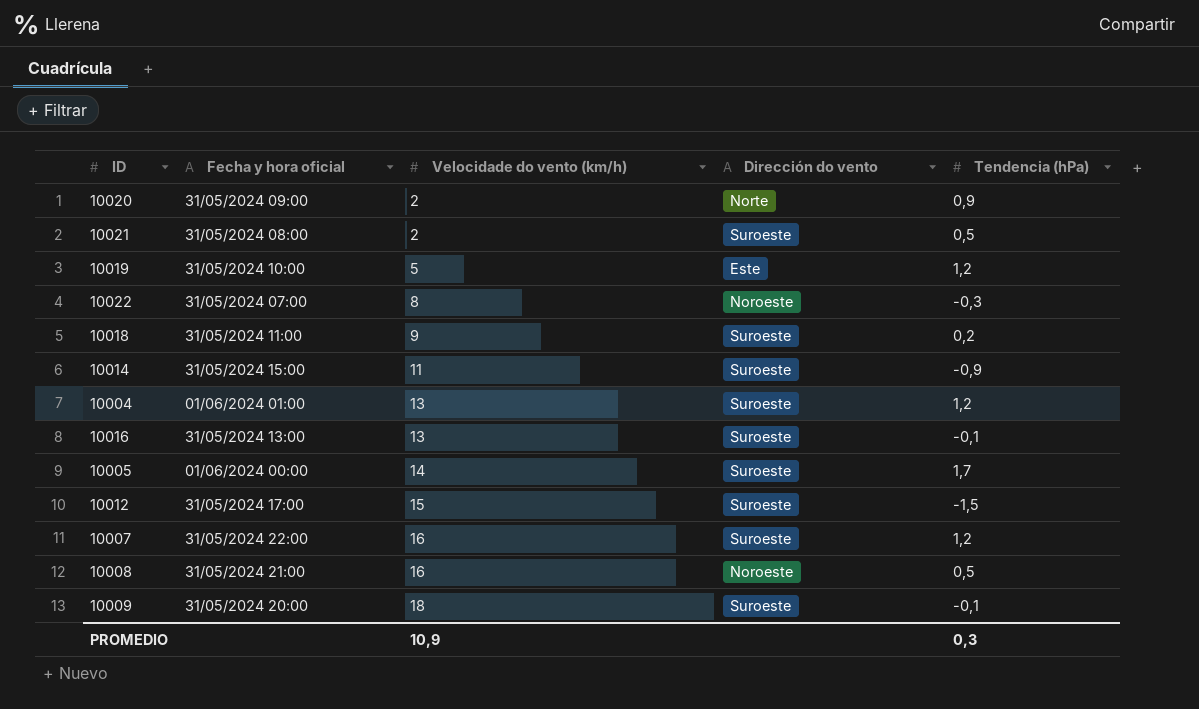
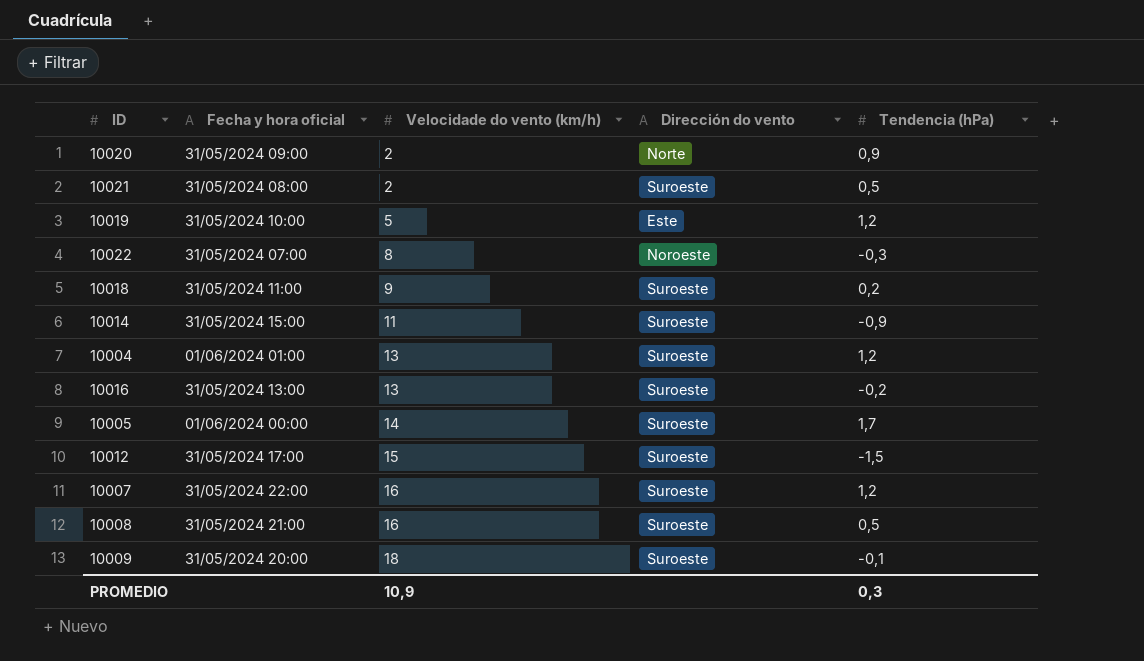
10016 | Tendencia (hPa): -0,1 -> -0,2
10008 | Dirección do vento: Noroeste -> Suroeste

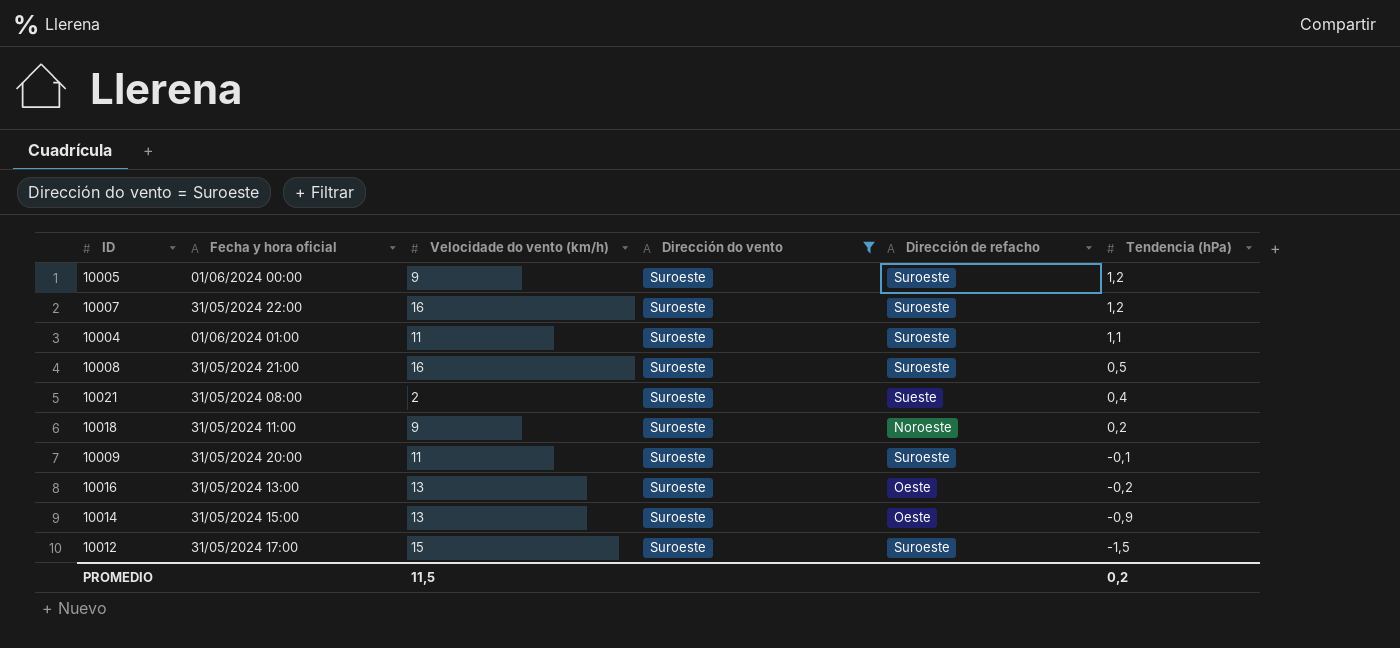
filter: none -> Dirección do vento = Suroeste
row order: Velocidade do vento (km/h) ascending -> Tendencia (hPa) descending
column Dirección de refacho | position: none -> 5
10005 | Velocidade do vento (km/h): 14 -> 9
10005 | Tendencia (hPa): 1,7 -> 1,2
10004 | Velocidade do vento (km/h): 13 -> 11
10004 | Tendencia (hPa): 1,2 -> 1,1
10021 | Tendencia (hPa): 0,5 -> 0,4
10009 | Velocidade do vento (km/h): 18 -> 11
10014 | Velocidade do vento (km/h): 11 -> 13
PROMEDIO | Velocidade do vento (km/h): 10,9 -> 11,5
PROMEDIO | Tendencia (hPa): 0,3 -> 0,2

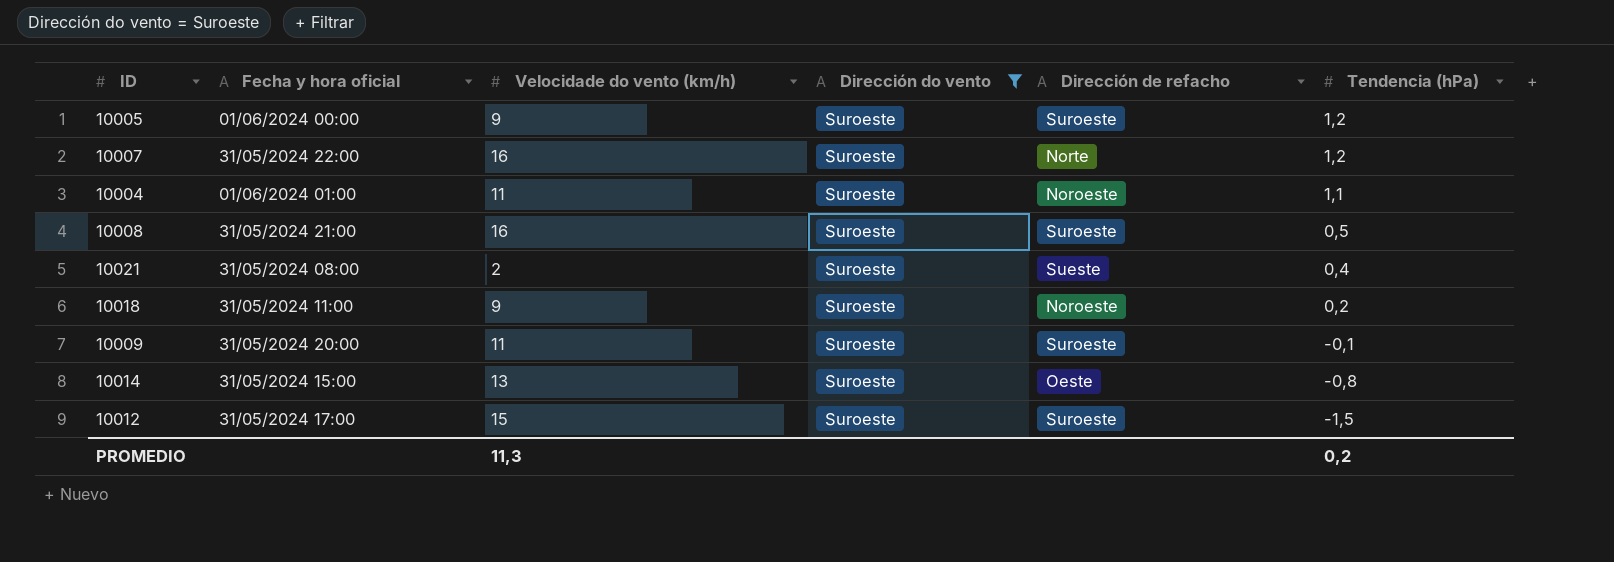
row 10016: 31/05/2024 13:00 | 13 | Suroeste | Oeste | -0,2 -> none
10007 | Dirección de refacho: Suroeste -> Norte
10004 | Dirección de refacho: Suroeste -> Noroeste
10014 | Tendencia (hPa): -0,9 -> -0,8
PROMEDIO | Velocidade do vento (km/h): 11,5 -> 11,3

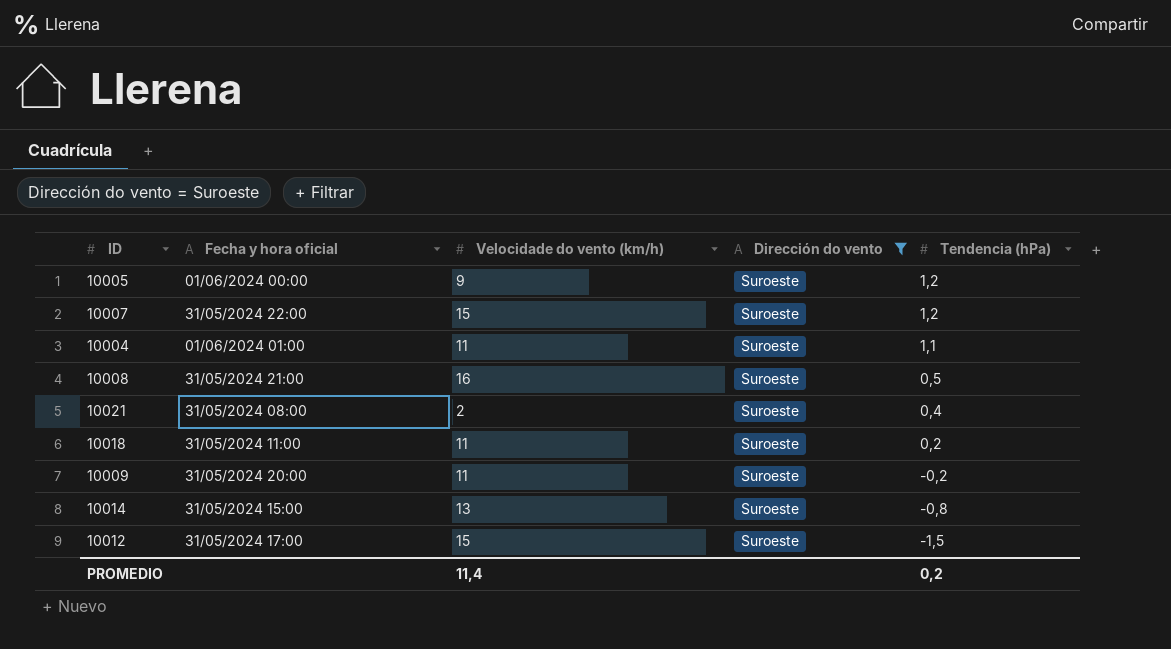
column Dirección de refacho | position: 5 -> none
10007 | Velocidade do vento (km/h): 16 -> 15
10018 | Velocidade do vento (km/h): 9 -> 11
10009 | Tendencia (hPa): -0,1 -> -0,2
PROMEDIO | Velocidade do vento (km/h): 11,3 -> 11,4

